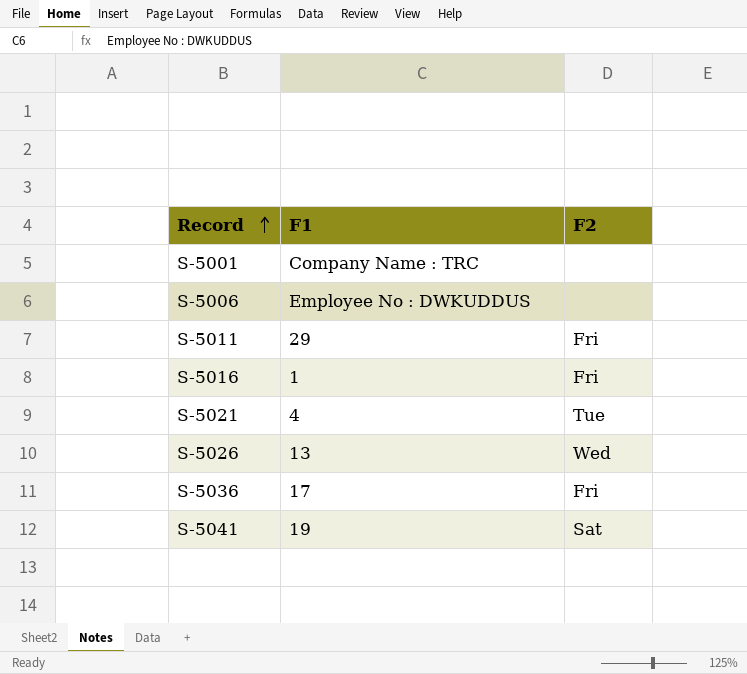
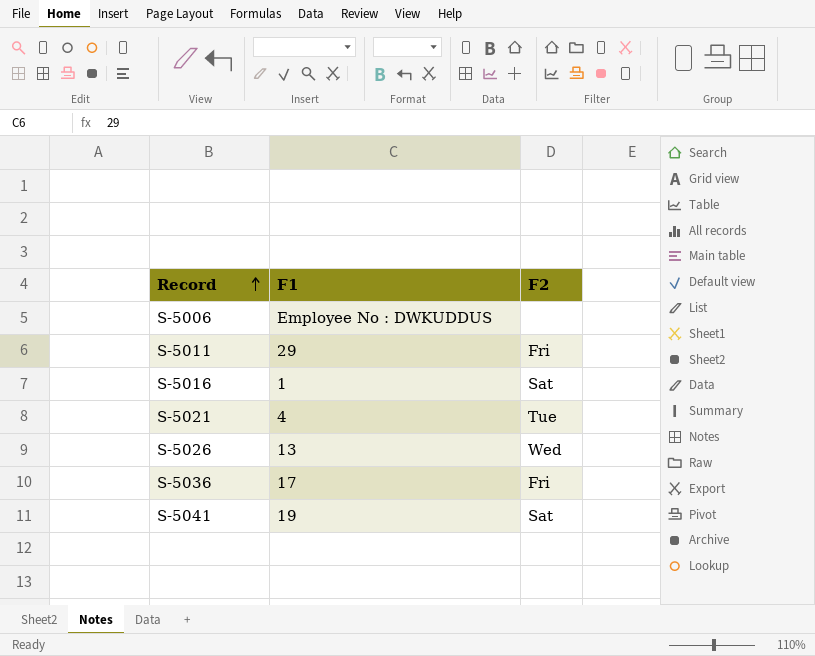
row S-5001: Company Name : TRC | none -> none
S-5016 | F2: Fri -> Sat

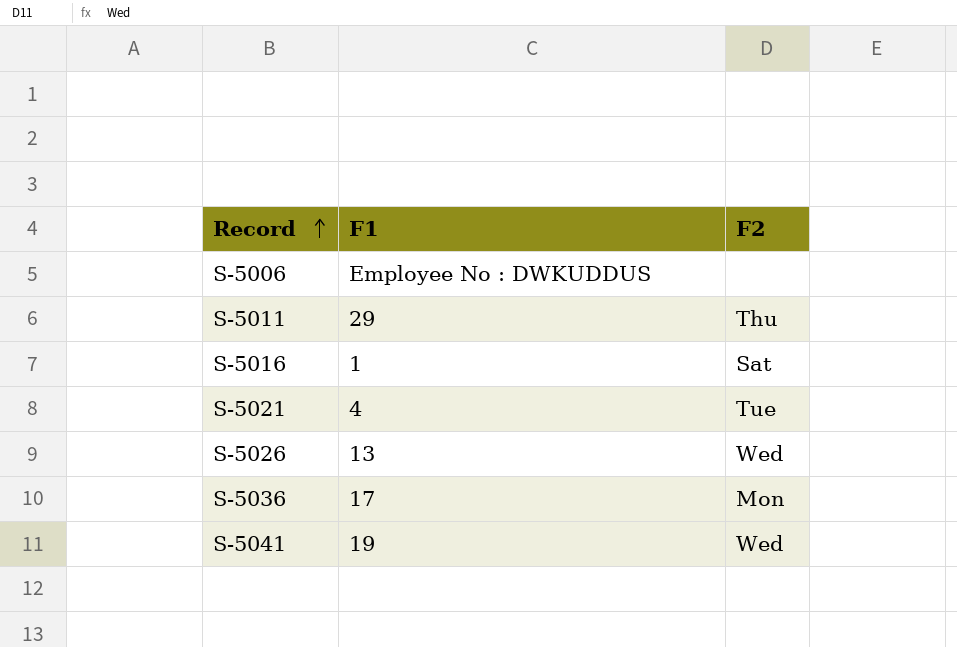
S-5011 | F2: Fri -> Thu
S-5036 | F2: Fri -> Mon
S-5041 | F2: Sat -> Wed

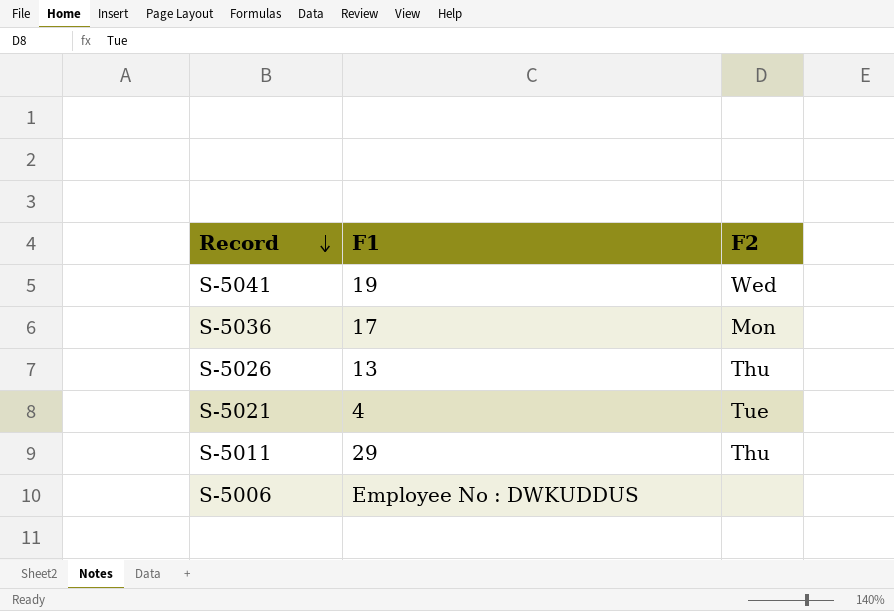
row order: Record ascending -> Record descending
row S-5016: 1 | Sat -> none
S-5026 | F2: Wed -> Thu

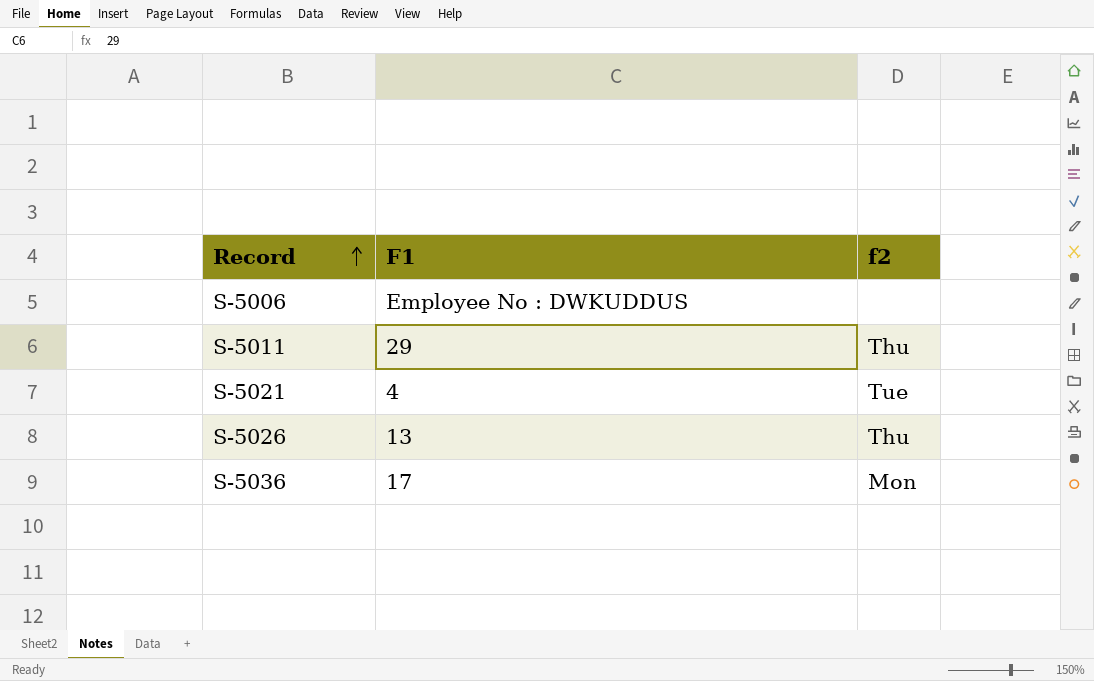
row order: Record descending -> Record ascending
column name: F2 -> f2
row S-5041: 19 | Wed -> none

